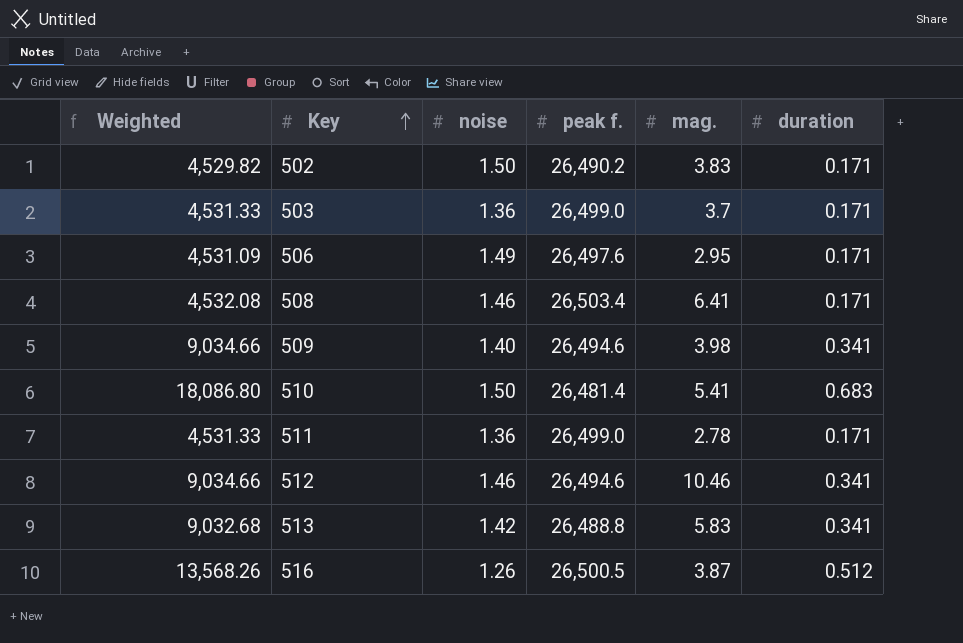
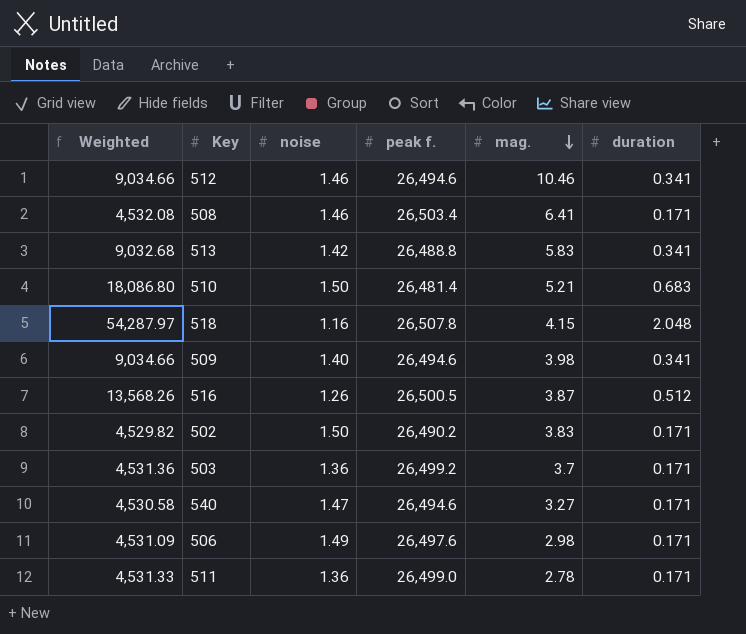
row order: Key ascending -> mag. descending
510 | mag.: 5.41 -> 5.21
row 518: none -> 54,287.97 | 1.16 | 26,507.8 | 4.15 | 2.048
503 | Weighted: 4,531.33 -> 4,531.36
503 | peak f.: 26,499.0 -> 26,499.2
row 540: none -> 4,530.58 | 1.47 | 26,494.6 | 3.27 | 0.171
506 | mag.: 2.95 -> 2.98

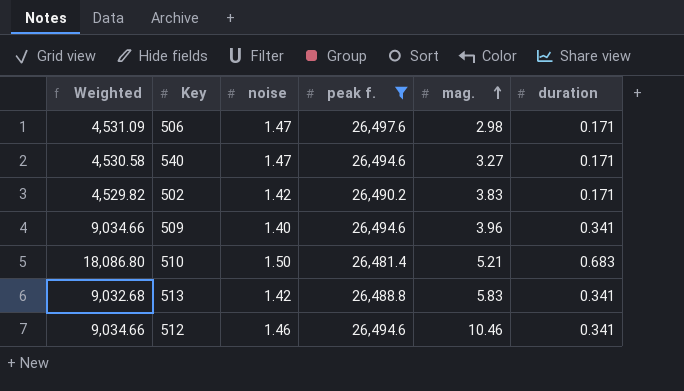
filter: none -> peak f. <= 26,497.6
row order: mag. descending -> mag. ascending
506 | noise: 1.49 -> 1.47
502 | noise: 1.50 -> 1.42
509 | mag.: 3.98 -> 3.96

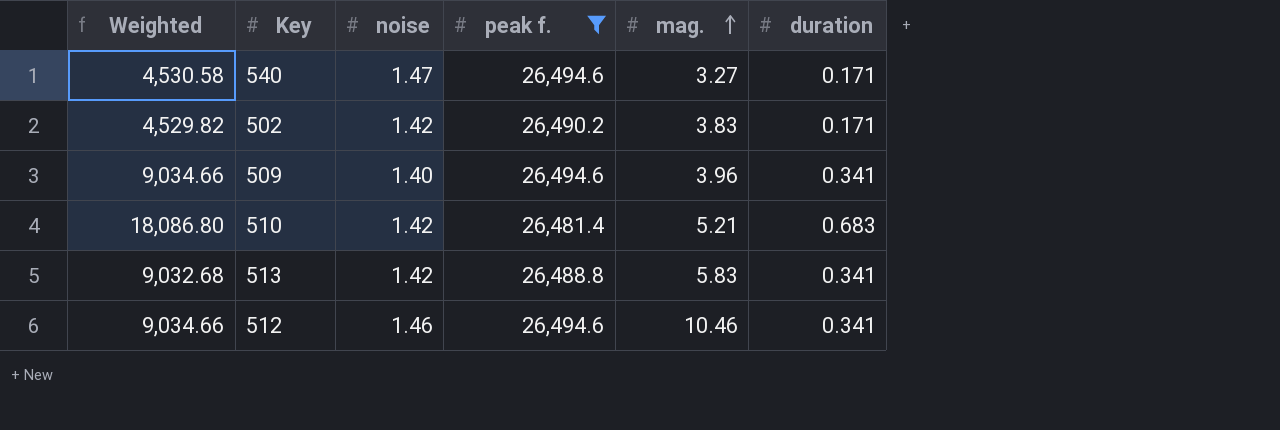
row 506: 4,531.09 | 1.47 | 26,497.6 | 2.98 | 0.171 -> none
510 | noise: 1.50 -> 1.42

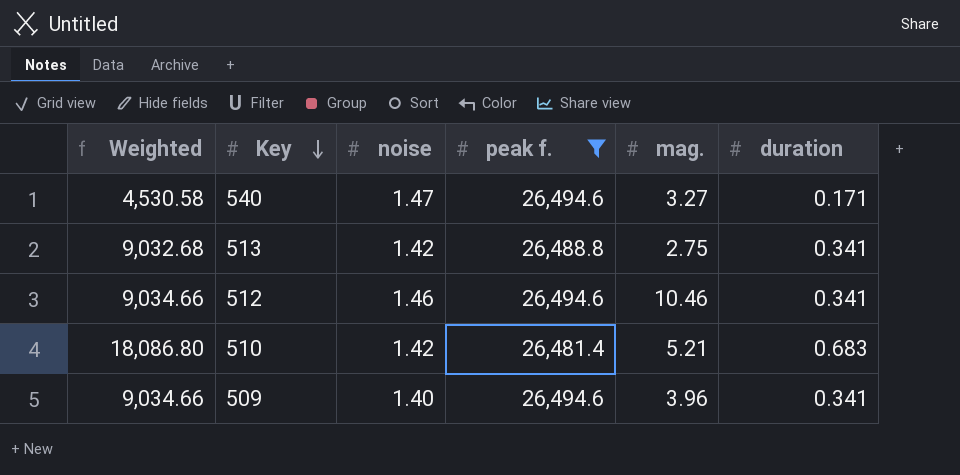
row order: mag. ascending -> Key descending
row 502: 4,529.82 | 1.42 | 26,490.2 | 3.83 | 0.171 -> none
513 | mag.: 5.83 -> 2.75

